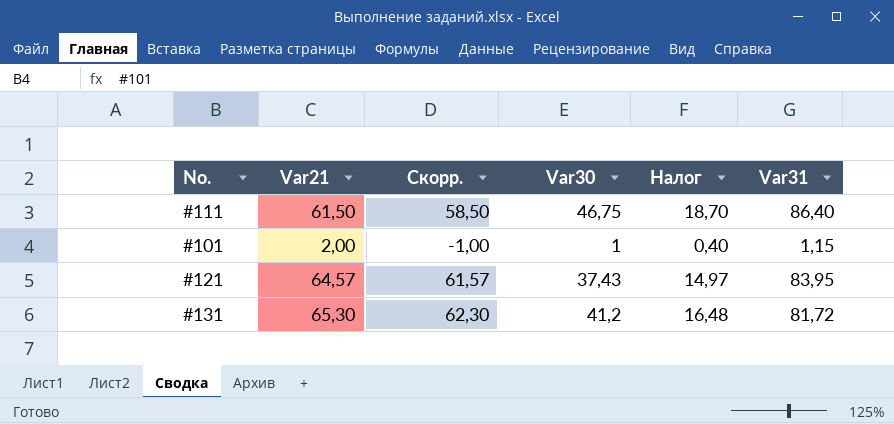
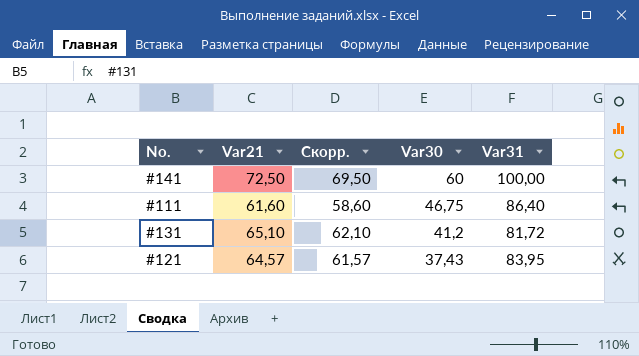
row order: none -> Var30 descending
column Налог | formula: [Var30] * 0,4 -> none
row #101: 2,00 | -1,00 | 1 | 0,40 | 1,15 -> none
row #141: none -> 72,50 | 69,50 | 60 | 100,00
#111 | Var21: 61,50 -> 61,60
#111 | Скорр.: 58,50 -> 58,60
#131 | Var21: 65,30 -> 65,10
#131 | Скорр.: 62,30 -> 62,10

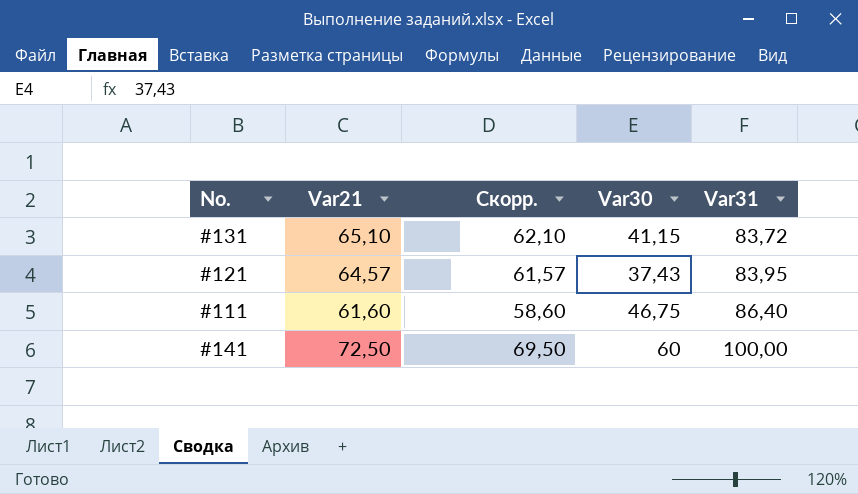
row order: Var30 descending -> Var31 ascending
#131 | Var30: 41,2 -> 41,15
#131 | Var31: 81,72 -> 83,72

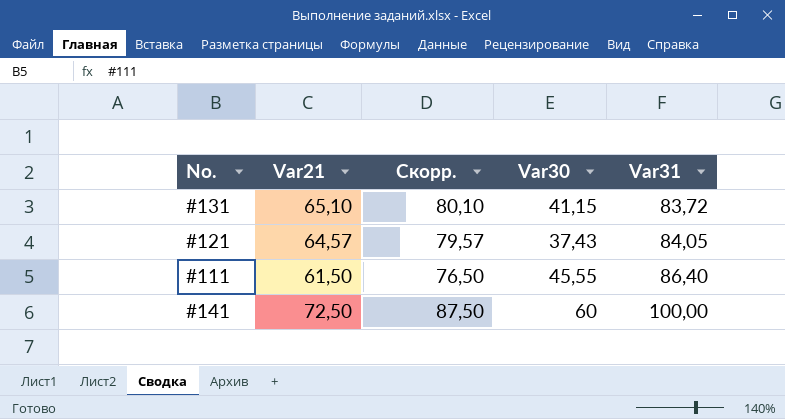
column Скорр. | formula: [Var21] - 3 -> [Var21] + 15
#121 | Var31: 83,95 -> 84,05
#111 | Var21: 61,60 -> 61,50
#111 | Var30: 46,75 -> 45,55

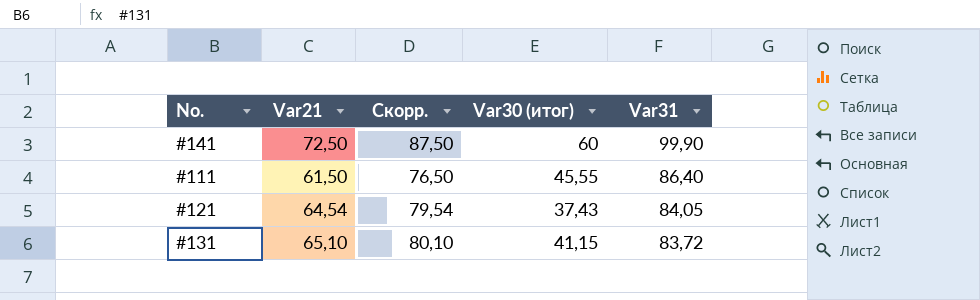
row order: Var31 ascending -> Var31 descending
column name: Var30 -> Var30 (итог)
#141 | Var31: 100,00 -> 99,90
#121 | Var21: 64,57 -> 64,54
#121 | Скорр.: 79,57 -> 79,54

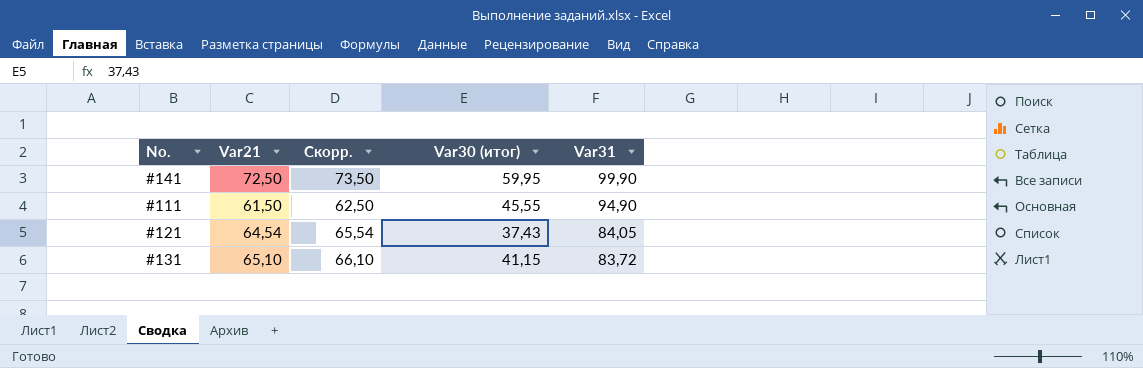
column Скорр. | formula: [Var21] + 15 -> [Var21] + 1
#141 | Var30 (итог): 60 -> 59,95
#111 | Var31: 86,40 -> 94,90

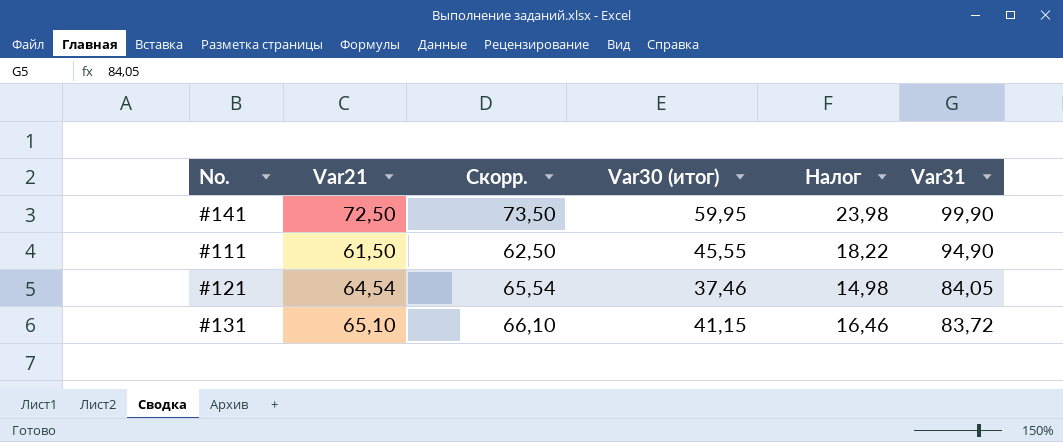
column Налог | formula: none -> [Var30 (итог)] * 0,4
#121 | Var30 (итог): 37,43 -> 37,46

